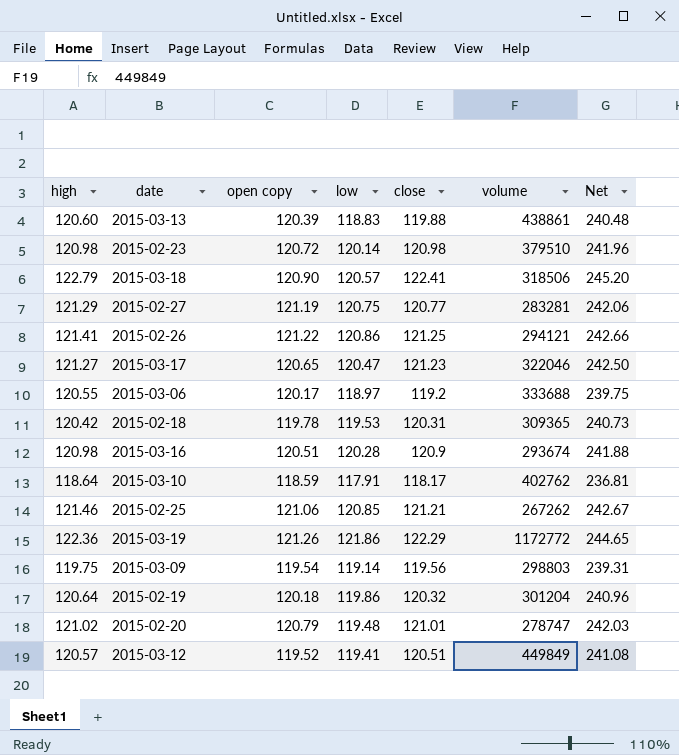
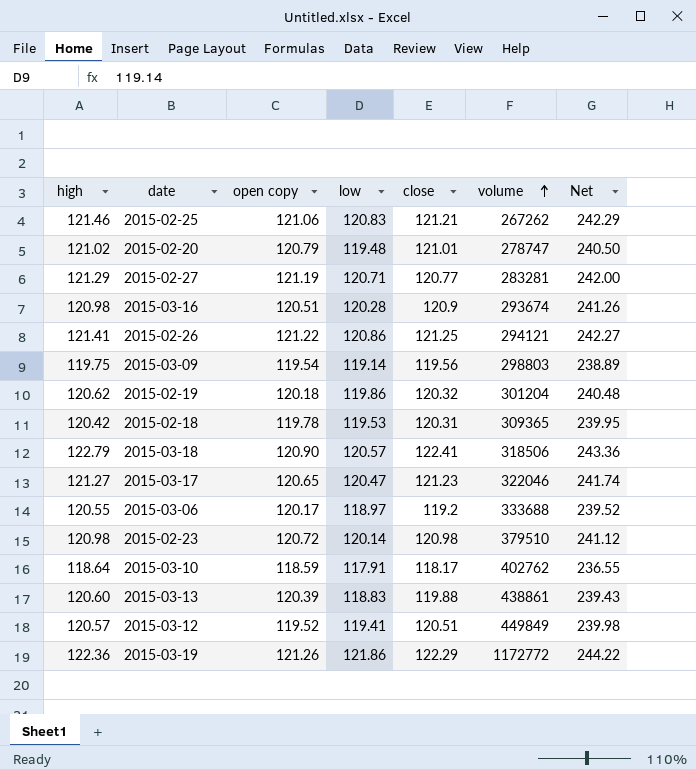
row order: none -> volume ascending
column Net | formula: [high] + [close] -> [high] + [low]
2015-02-25 | low: 120.85 -> 120.83
2015-02-27 | low: 120.75 -> 120.71
2015-02-19 | high: 120.64 -> 120.62

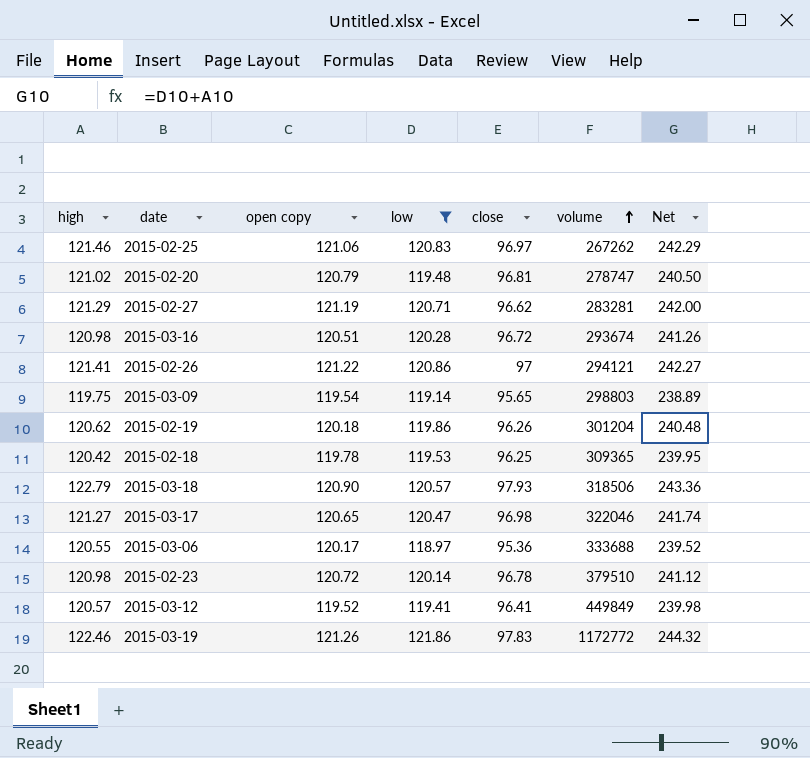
filter: none -> low >= 118.97
2015-02-25 | close: 121.21 -> 96.97
2015-02-20 | close: 121.01 -> 96.81
2015-02-27 | close: 120.77 -> 96.62
2015-03-16 | close: 120.9 -> 96.72
2015-02-26 | close: 121.25 -> 97
2015-03-09 | close: 119.56 -> 95.65
2015-02-19 | close: 120.32 -> 96.26
2015-02-18 | close: 120.31 -> 96.25
2015-03-18 | close: 122.41 -> 97.93
2015-03-17 | close: 121.23 -> 96.98
2015-03-06 | close: 119.2 -> 95.36
2015-02-23 | close: 120.98 -> 96.78
2015-03-12 | close: 120.51 -> 96.41
2015-03-19 | high: 122.36 -> 122.46
2015-03-19 | close: 122.29 -> 97.83
2015-03-19 | Net: 244.22 -> 244.32

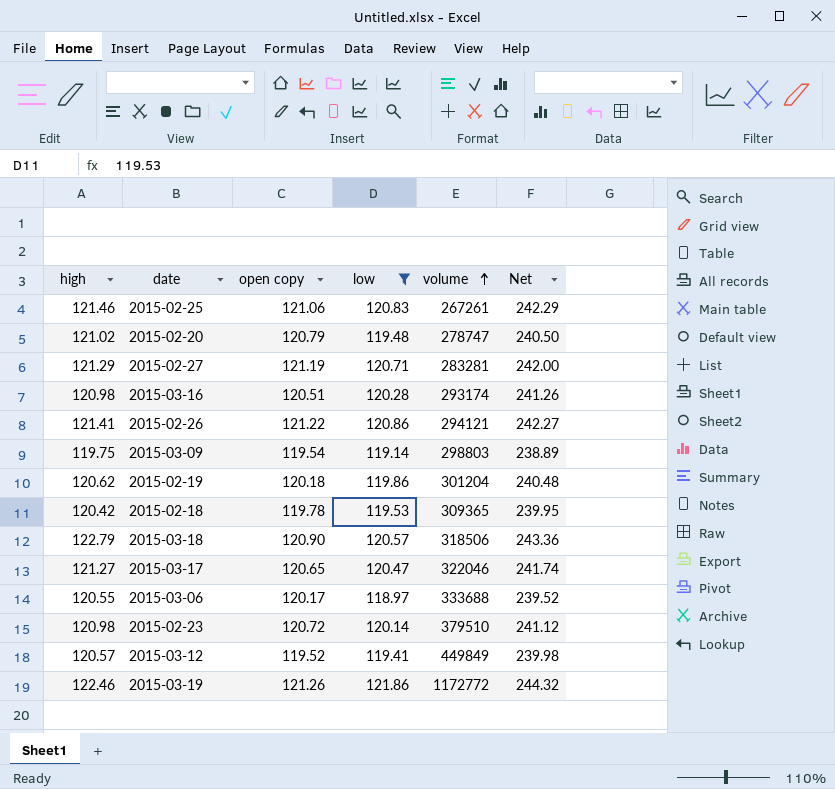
column close | position: 5 -> none
2015-02-25 | volume: 267262 -> 267261
2015-03-16 | volume: 293674 -> 293174

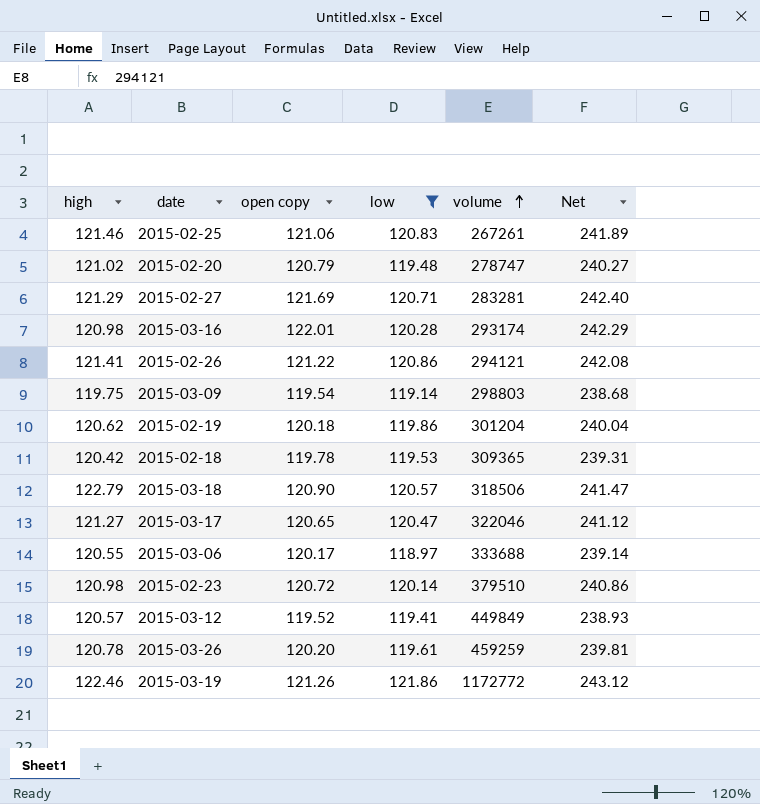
column Net | formula: [high] + [low] -> [open copy] + [low]
2015-02-27 | open copy: 121.19 -> 121.69
2015-03-16 | open copy: 120.51 -> 122.01
row 2015-03-26: none -> 120.78 | 120.20 | 119.61 | 459259 | 239.81

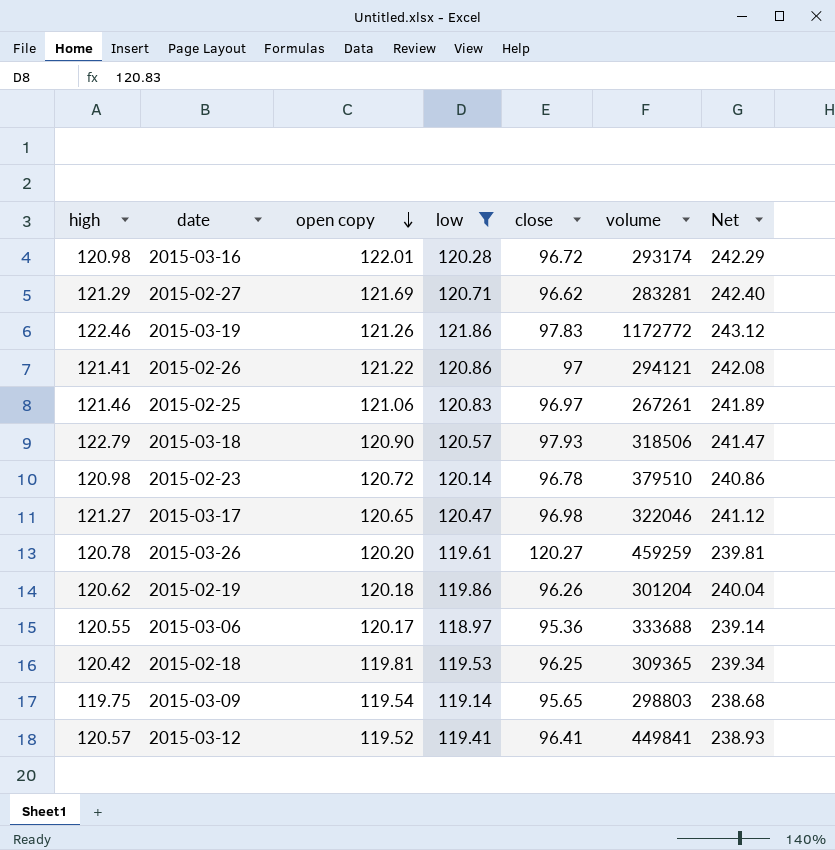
row order: volume ascending -> open copy descending
column close | position: none -> 5
row 2015-02-20: 121.02 | 120.79 | 119.48 | 278747 | 240.27 -> none
2015-02-18 | open copy: 119.78 -> 119.81
2015-02-18 | Net: 239.31 -> 239.34
2015-03-12 | volume: 449849 -> 449841

